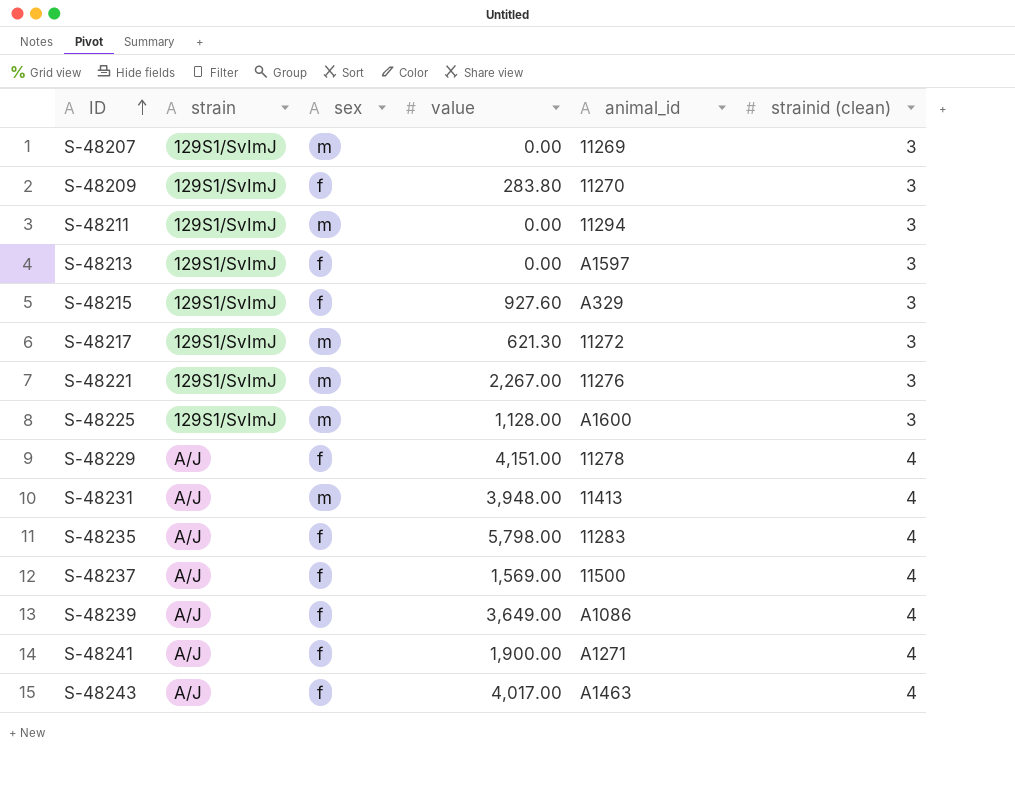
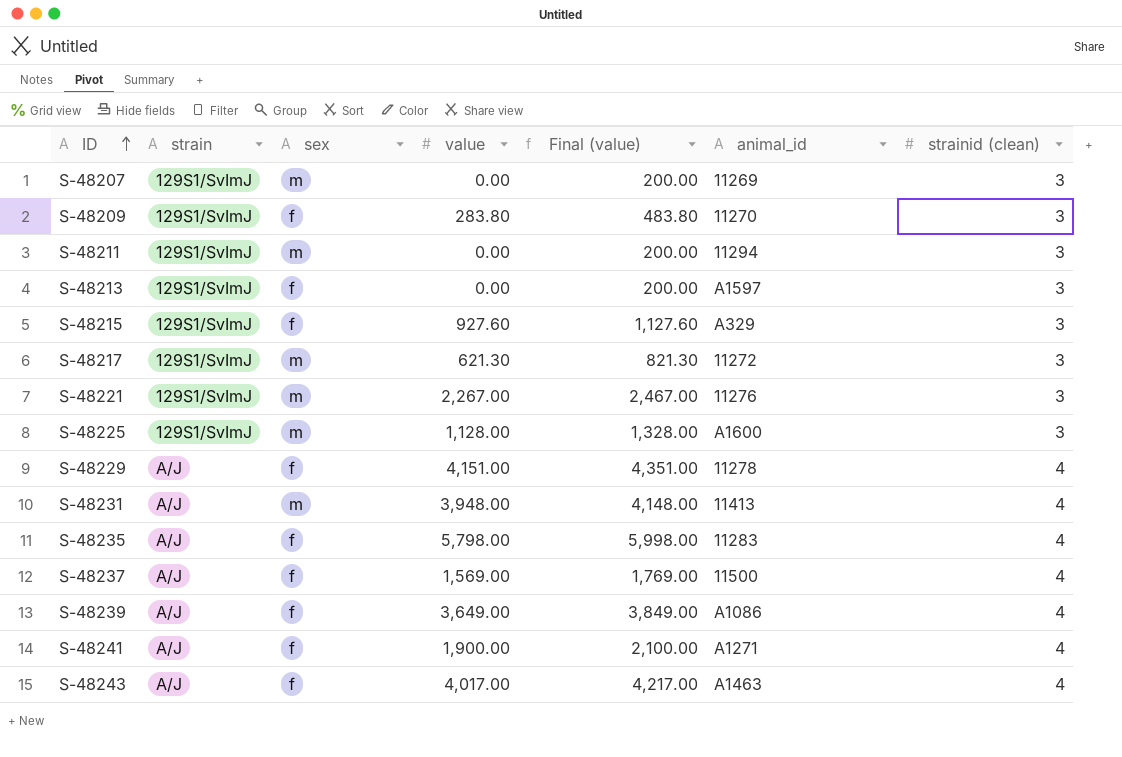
column Final (value) | formula: none -> [value] + 200

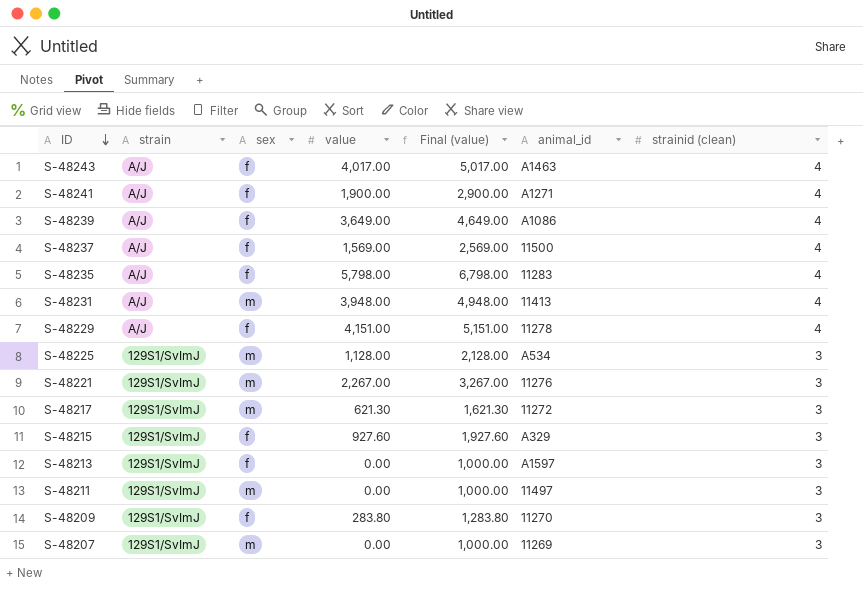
row order: ID ascending -> ID descending
column Final (value) | formula: [value] + 200 -> [value] + 1000
S-48225 | animal_id: A1600 -> A534
S-48211 | animal_id: 11294 -> 11497

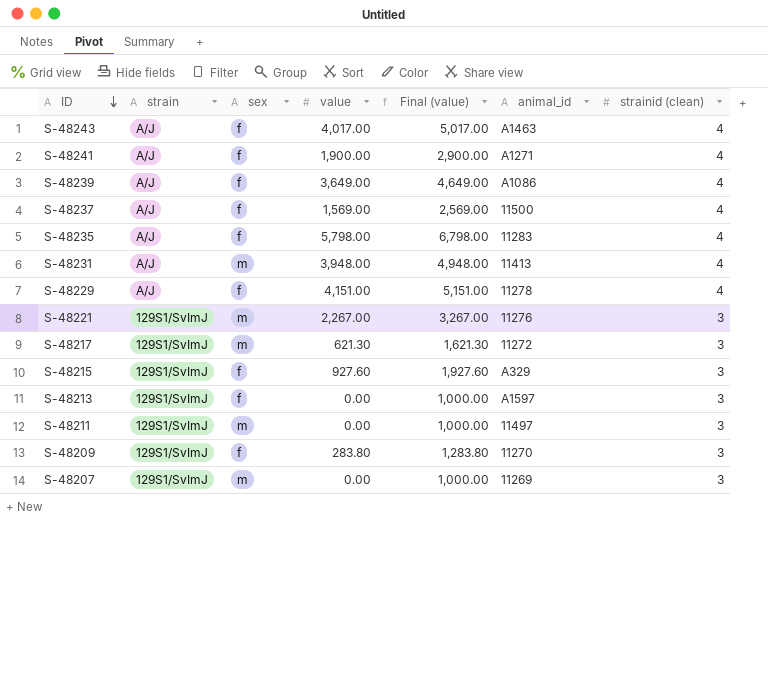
row S-48225: 129S1/SvImJ | m | 1,128.00 | 2,128.00 | A534 | 3 -> none

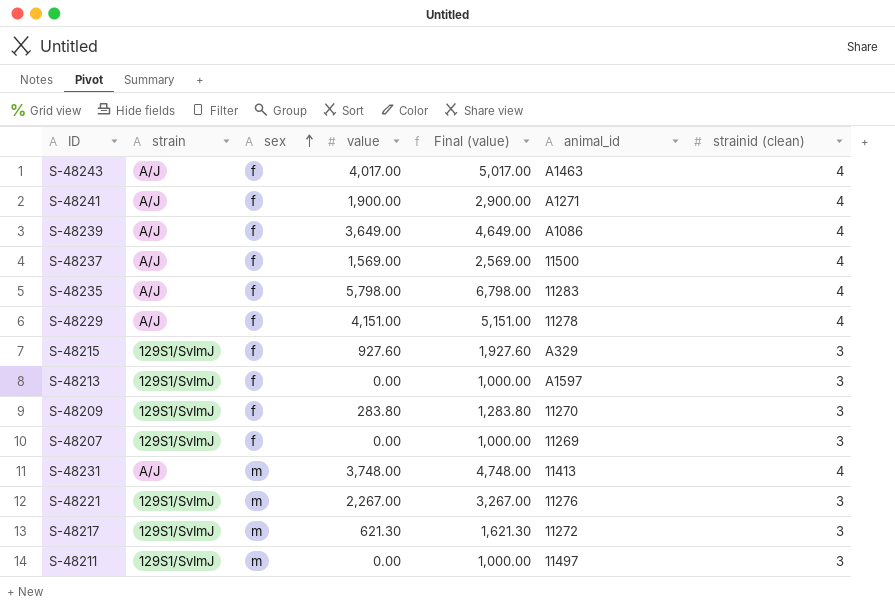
row order: ID descending -> sex ascending
S-48207 | sex: m -> f
S-48231 | value: 3,948.00 -> 3,748.00
S-48231 | Final (value): 4,948.00 -> 4,748.00

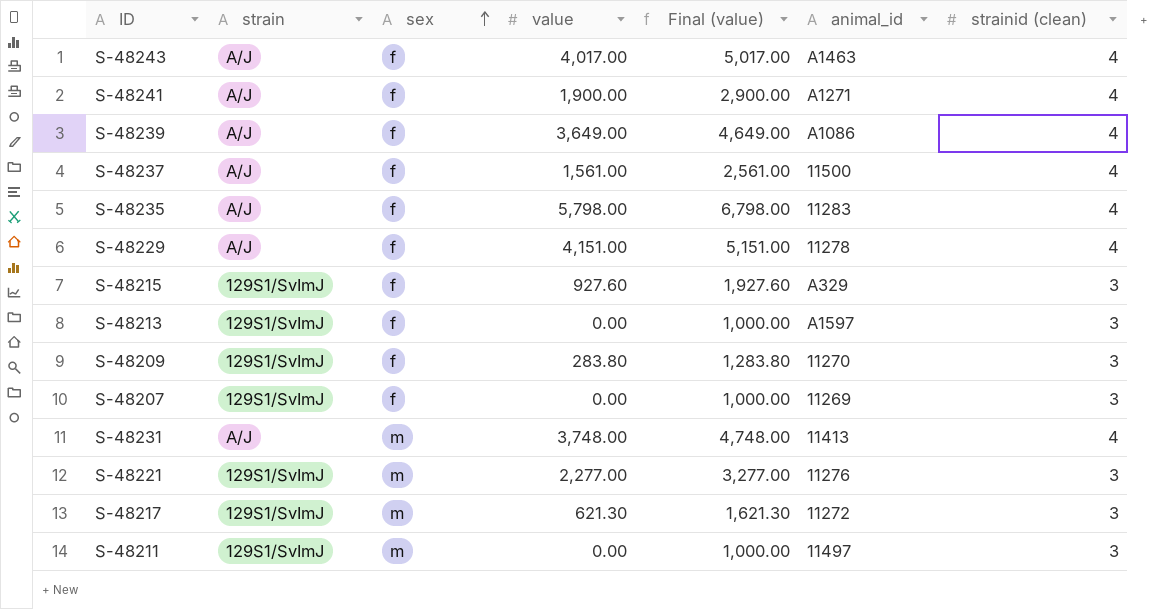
S-48237 | value: 1,569.00 -> 1,561.00
S-48237 | Final (value): 2,569.00 -> 2,561.00
S-48221 | value: 2,267.00 -> 2,277.00
S-48221 | Final (value): 3,267.00 -> 3,277.00

